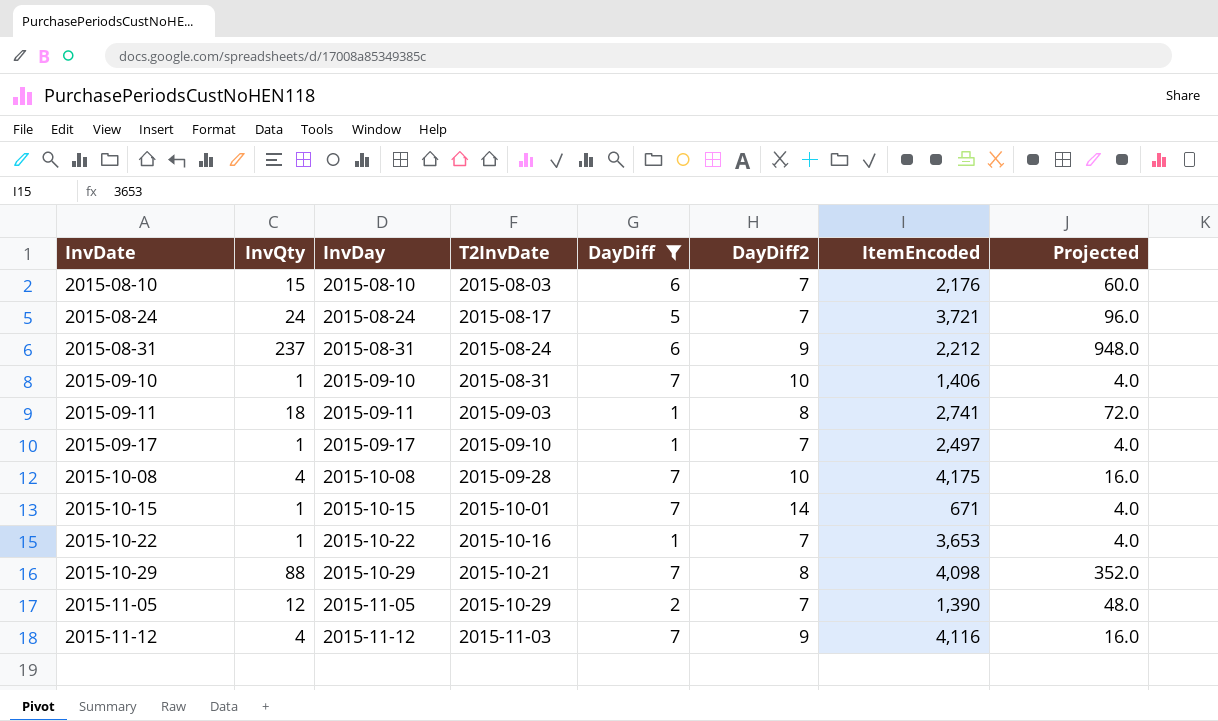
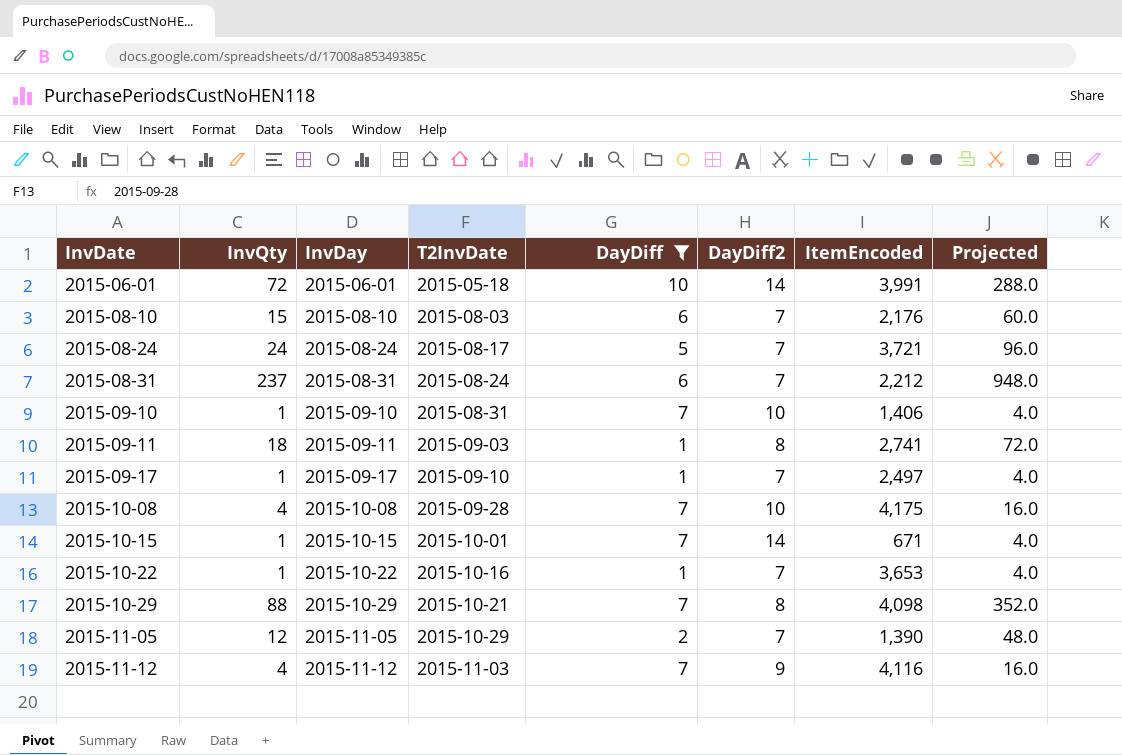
row 2015-06-01: none -> 72 | 2015-06-01 | 2015-05-18 | 10 | 14 | 3,991 | 288.0
2015-08-31 | DayDiff2: 9 -> 7

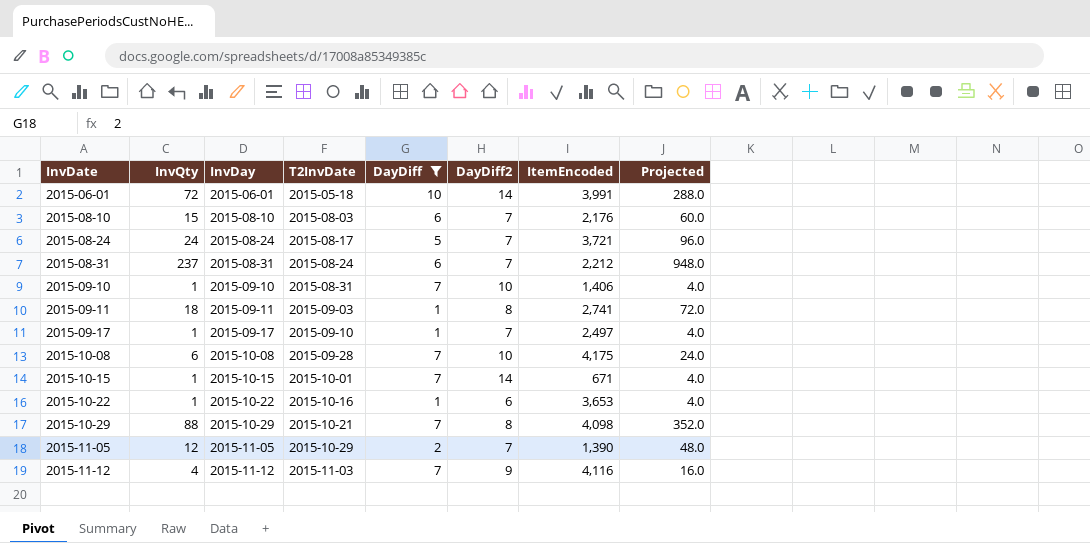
2015-10-08 | InvQty: 4 -> 6
2015-10-08 | Projected: 16.0 -> 24.0
2015-10-22 | DayDiff2: 7 -> 6

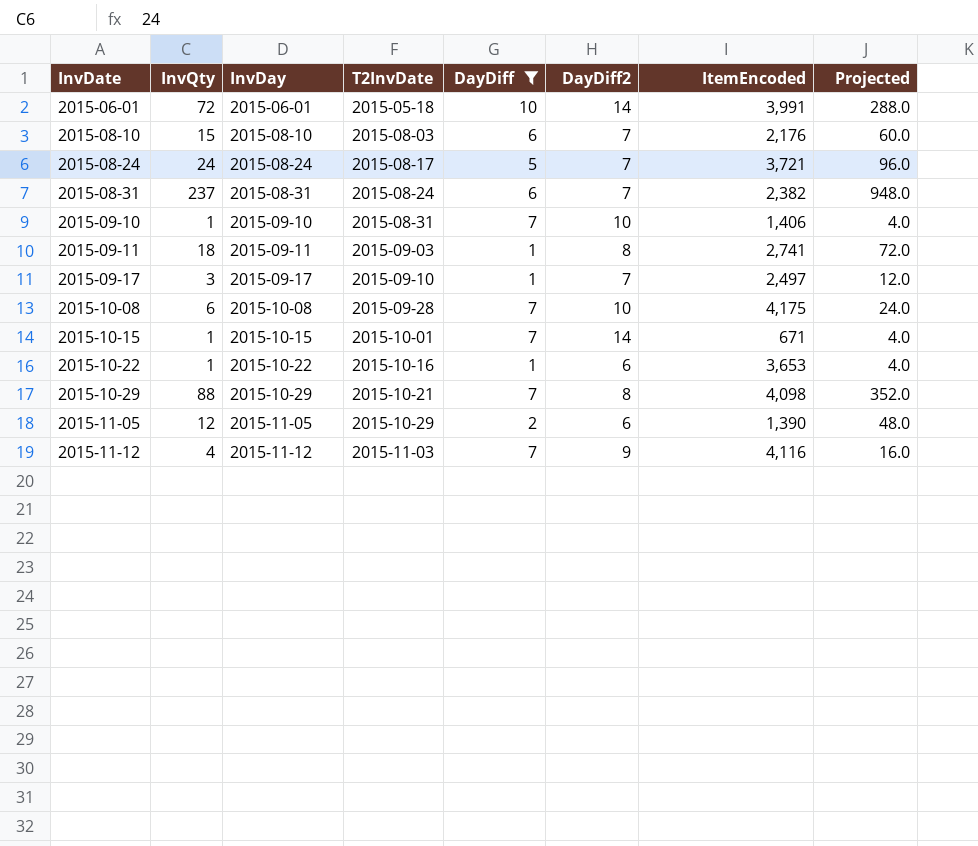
2015-08-31 | ItemEncoded: 2,212 -> 2,382
2015-09-17 | InvQty: 1 -> 3
2015-09-17 | Projected: 4.0 -> 12.0
2015-11-05 | DayDiff2: 7 -> 6

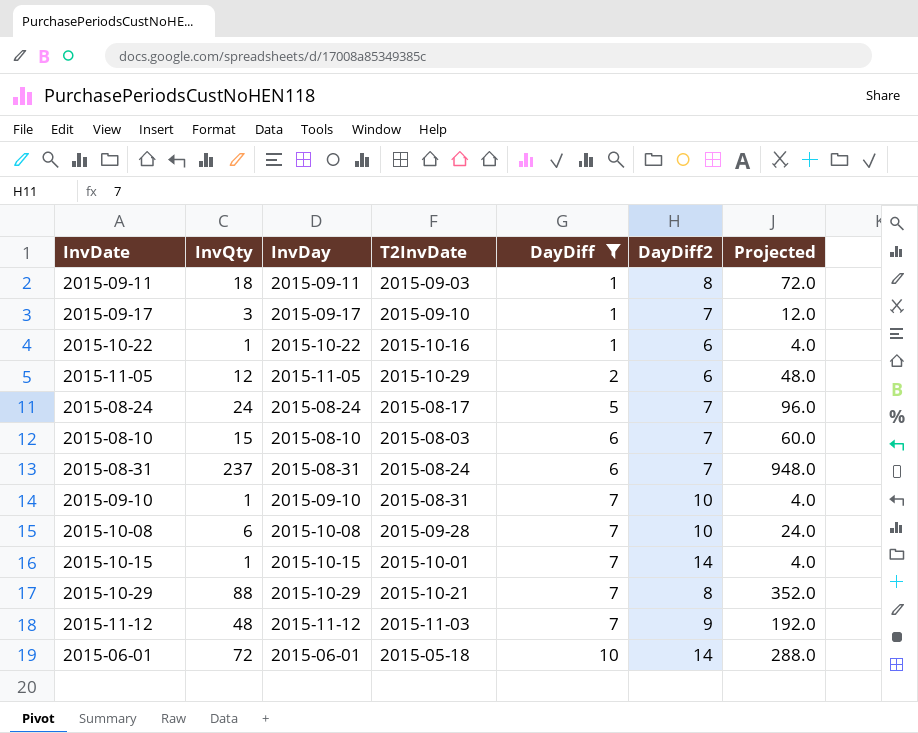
row order: InvDate ascending -> DayDiff ascending
column ItemEncoded | position: 7 -> none
2015-11-12 | InvQty: 4 -> 48
2015-11-12 | Projected: 16.0 -> 192.0

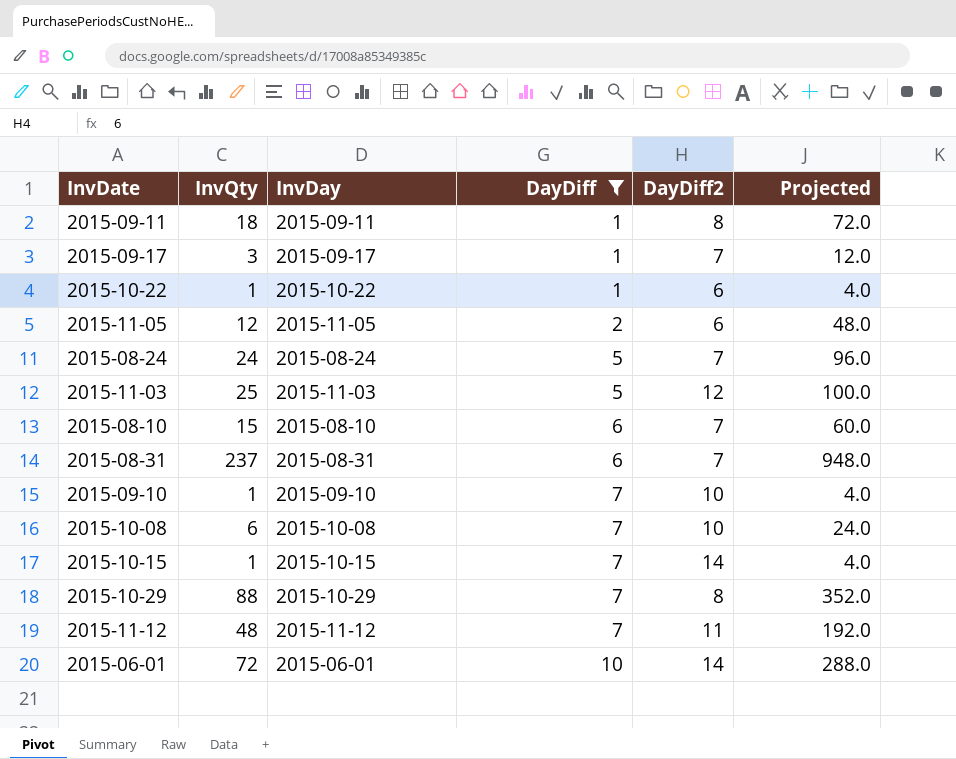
column T2InvDate | position: 4 -> none
row 2015-11-03: none -> 25 | 2015-11-03 | 5 | 12 | 100.0
2015-11-12 | DayDiff2: 9 -> 11

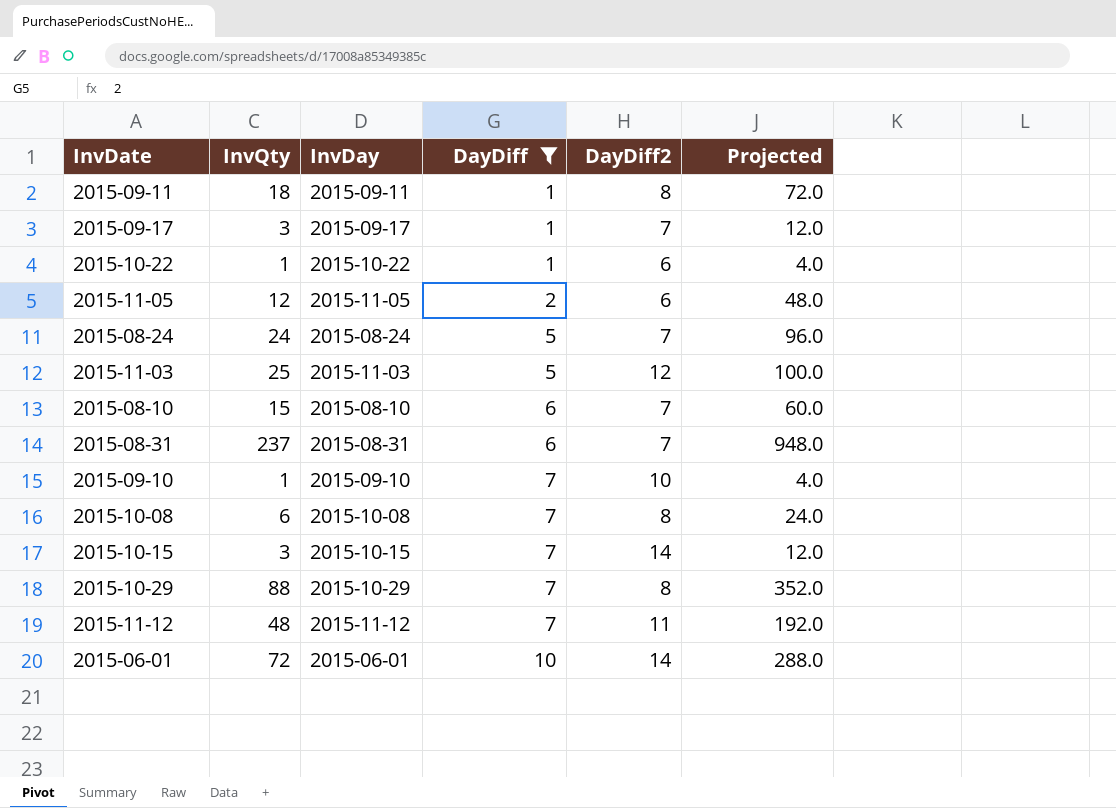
2015-10-08 | DayDiff2: 10 -> 8
2015-10-15 | InvQty: 1 -> 3
2015-10-15 | Projected: 4.0 -> 12.0

